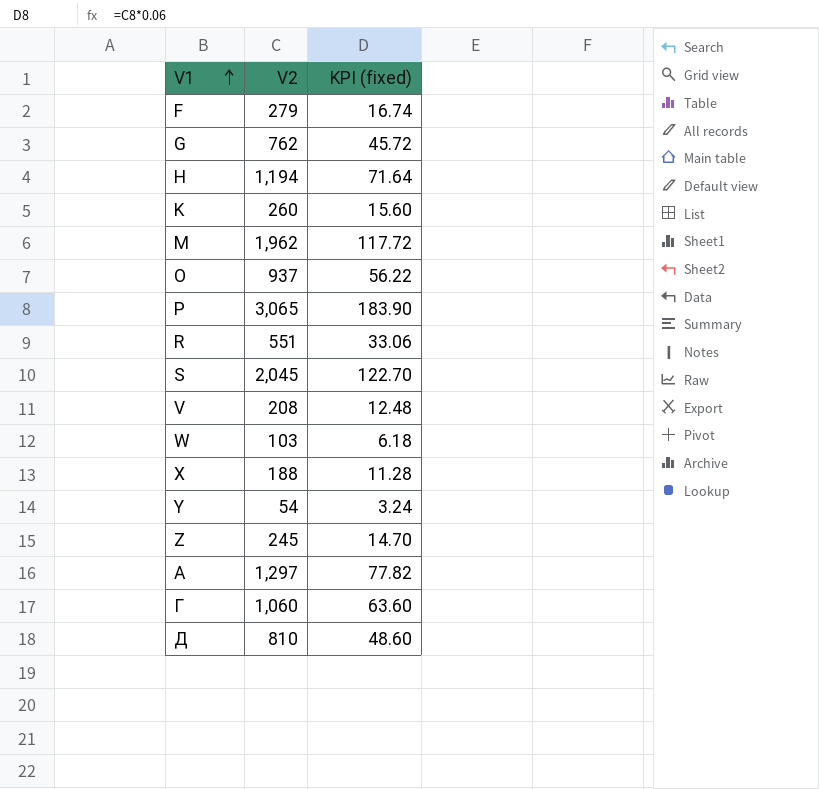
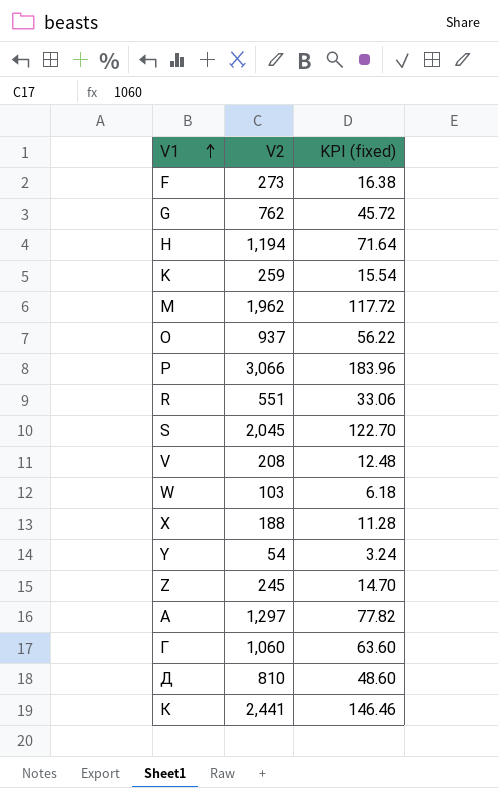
F | V2: 279 -> 273
F | KPI (fixed): 16.74 -> 16.38
K | V2: 260 -> 259
K | KPI (fixed): 15.60 -> 15.54
P | V2: 3,065 -> 3,066
P | KPI (fixed): 183.90 -> 183.96
row К: none -> 2,441 | 146.46

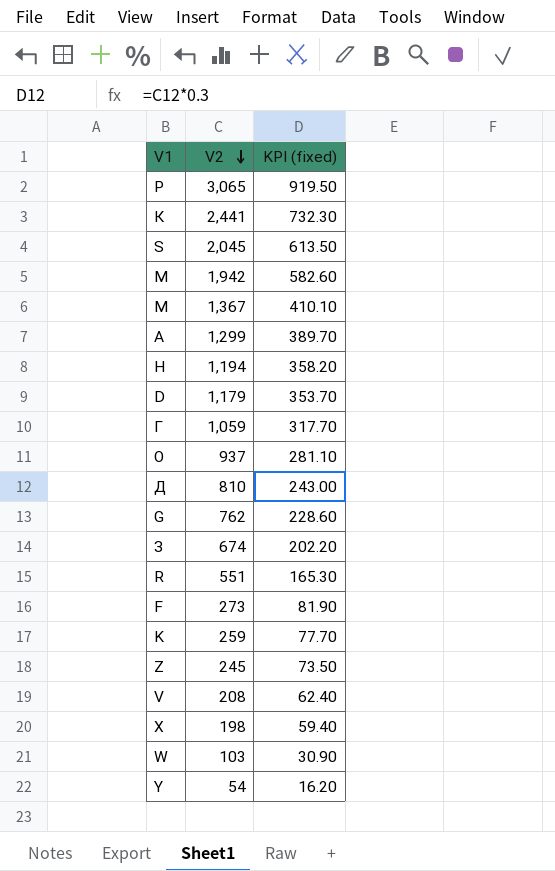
row order: V1 ascending -> V2 descending
column KPI (fixed) | formula: [V2] * 0.06 -> [V2] * 0.3
P | V2: 3,066 -> 3,065
M | V2: 1,962 -> 1,942
row М: none -> 1,367 | 410.10
А | V2: 1,297 -> 1,299
row D: none -> 1,179 | 353.70
Г | V2: 1,060 -> 1,059
row З: none -> 674 | 202.20
X | V2: 188 -> 198

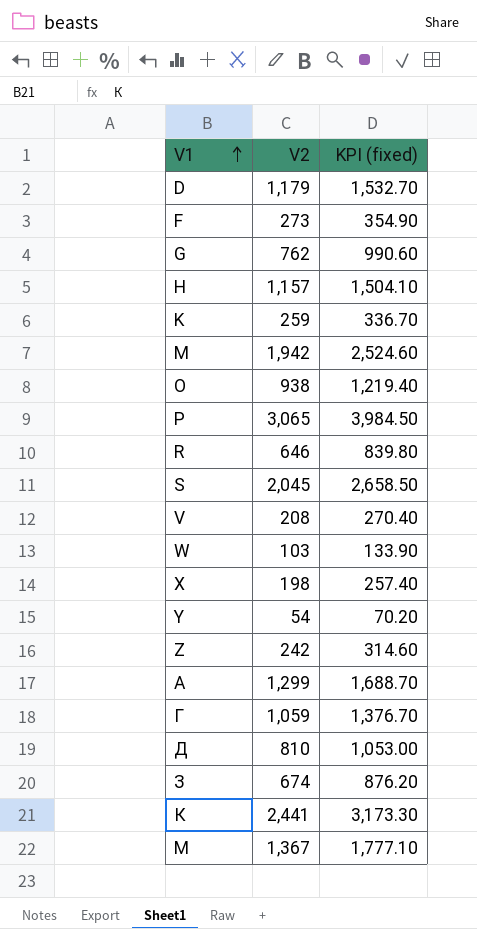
row order: V2 descending -> V1 ascending
column KPI (fixed) | formula: [V2] * 0.3 -> [V2] * 1.3
H | V2: 1,194 -> 1,157
O | V2: 937 -> 938
R | V2: 551 -> 646
Z | V2: 245 -> 242

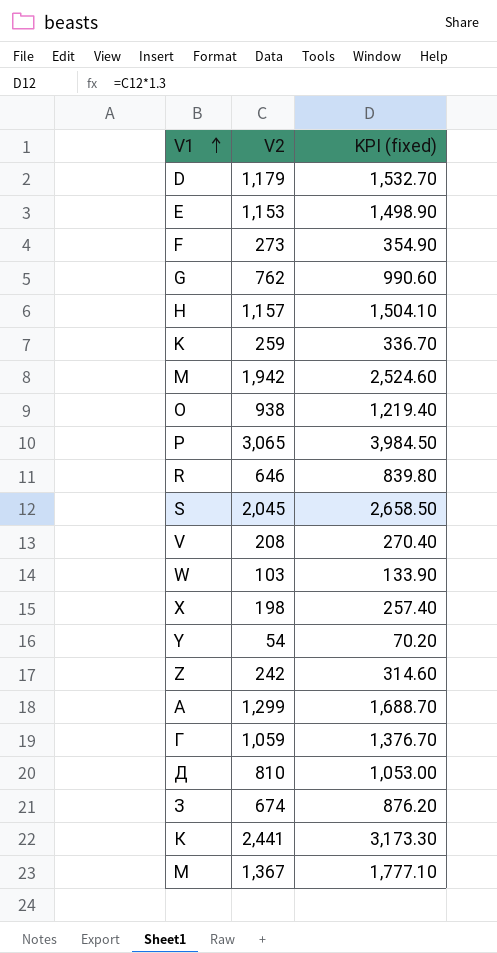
row E: none -> 1,153 | 1,498.90

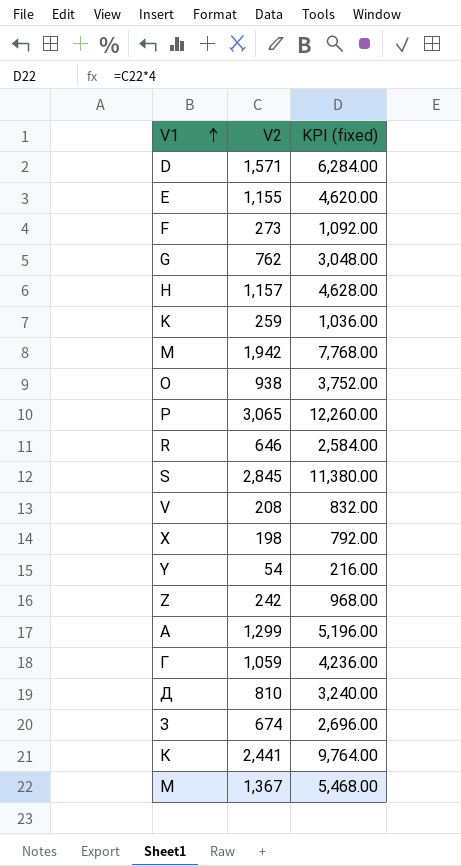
column KPI (fixed) | formula: [V2] * 1.3 -> [V2] * 4
row W: 103 | 133.90 -> none
D | V2: 1,179 -> 1,571
E | V2: 1,153 -> 1,155
S | V2: 2,045 -> 2,845

